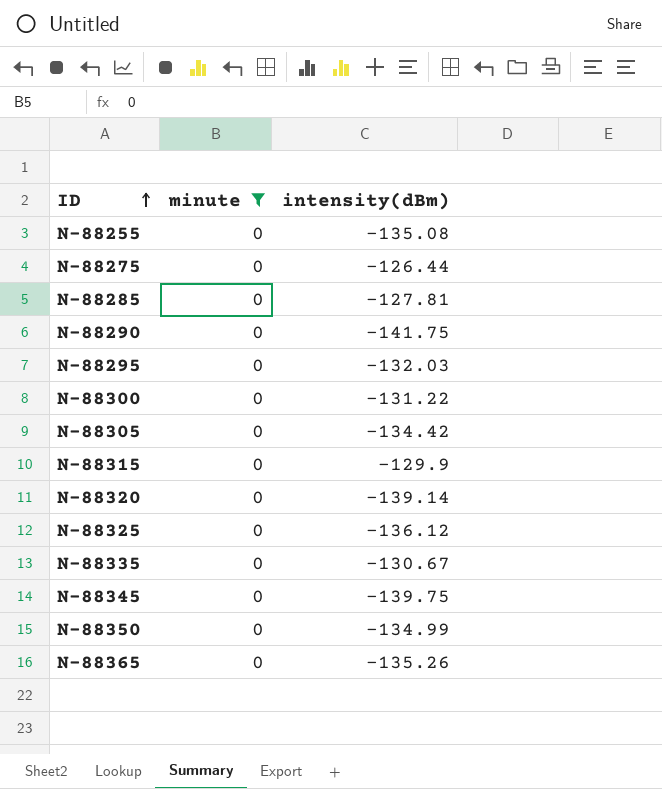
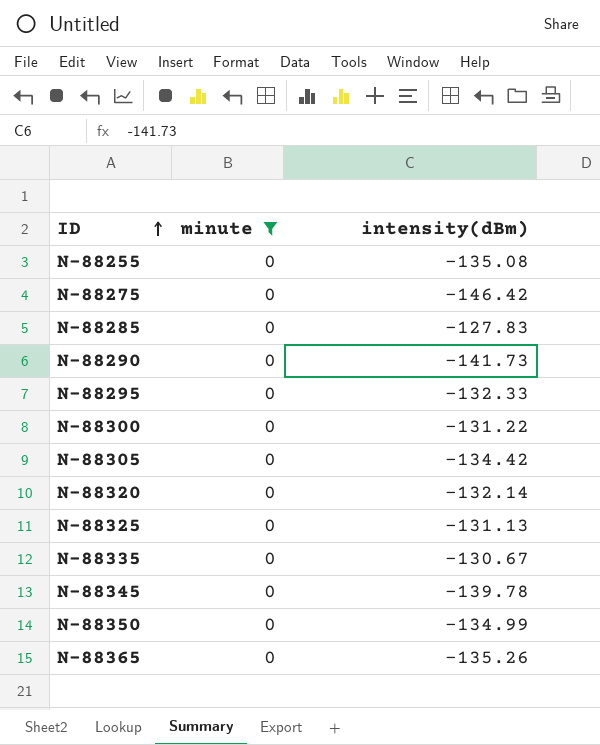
row N-88315: 0 | -129.9 -> none
N-88275 | intensity(dBm): -126.44 -> -146.42
N-88285 | intensity(dBm): -127.81 -> -127.83
N-88290 | intensity(dBm): -141.75 -> -141.73
N-88295 | intensity(dBm): -132.03 -> -132.33
N-88320 | intensity(dBm): -139.14 -> -132.14
N-88325 | intensity(dBm): -136.12 -> -131.13
N-88345 | intensity(dBm): -139.75 -> -139.78

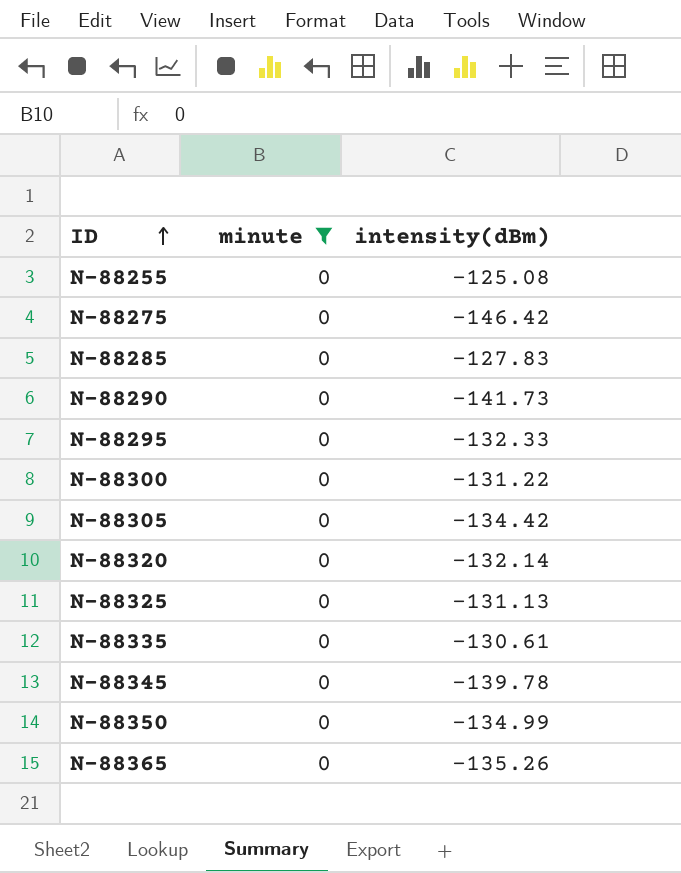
N-88255 | intensity(dBm): -135.08 -> -125.08
N-88335 | intensity(dBm): -130.67 -> -130.61

